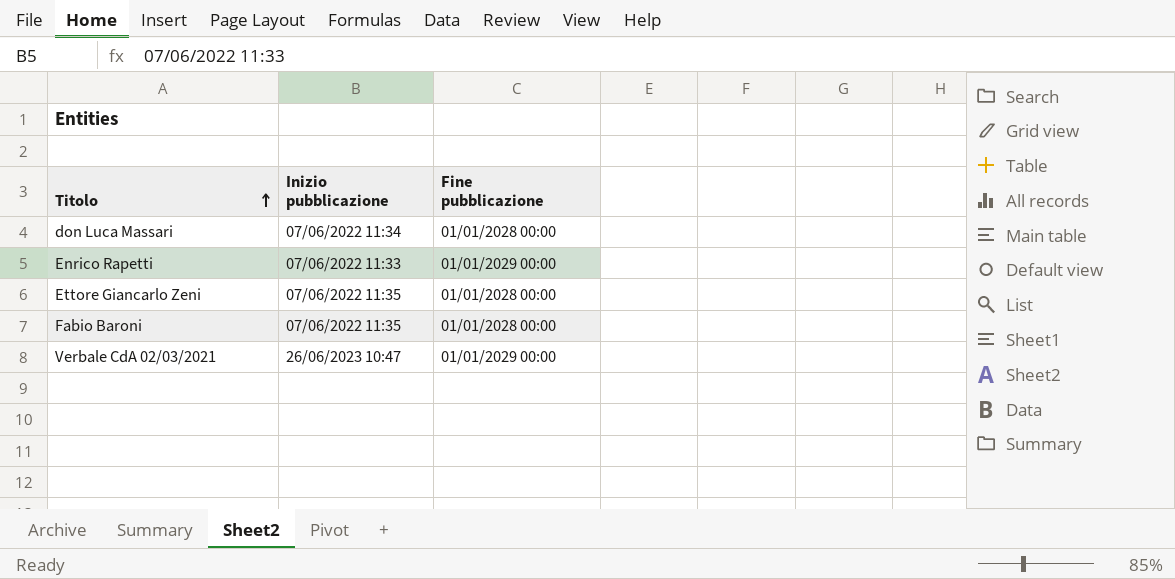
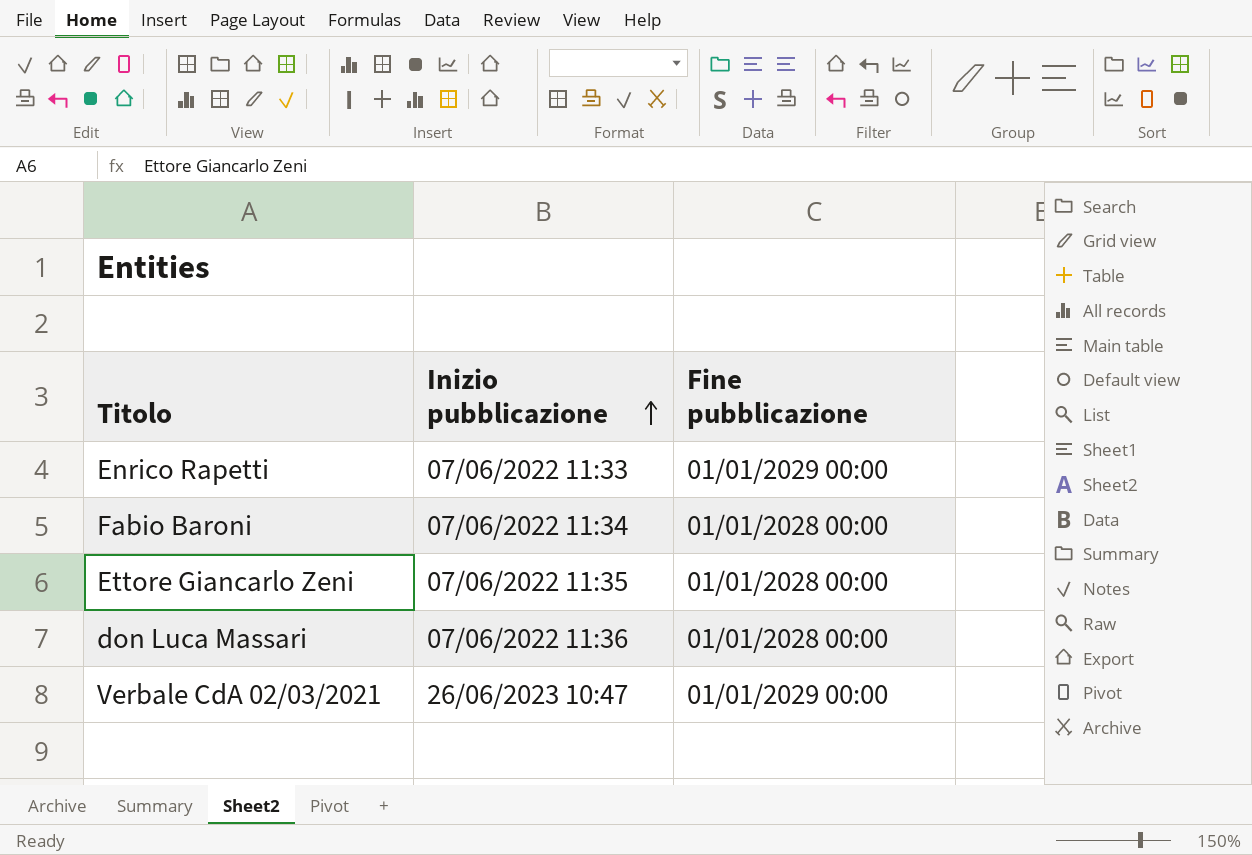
row order: Titolo ascending -> Inizio pubblicazione ascending
Fabio Baroni | Inizio pubblicazione: 07/06/2022 11:35 -> 07/06/2022 11:34
don Luca Massari | Inizio pubblicazione: 07/06/2022 11:34 -> 07/06/2022 11:36

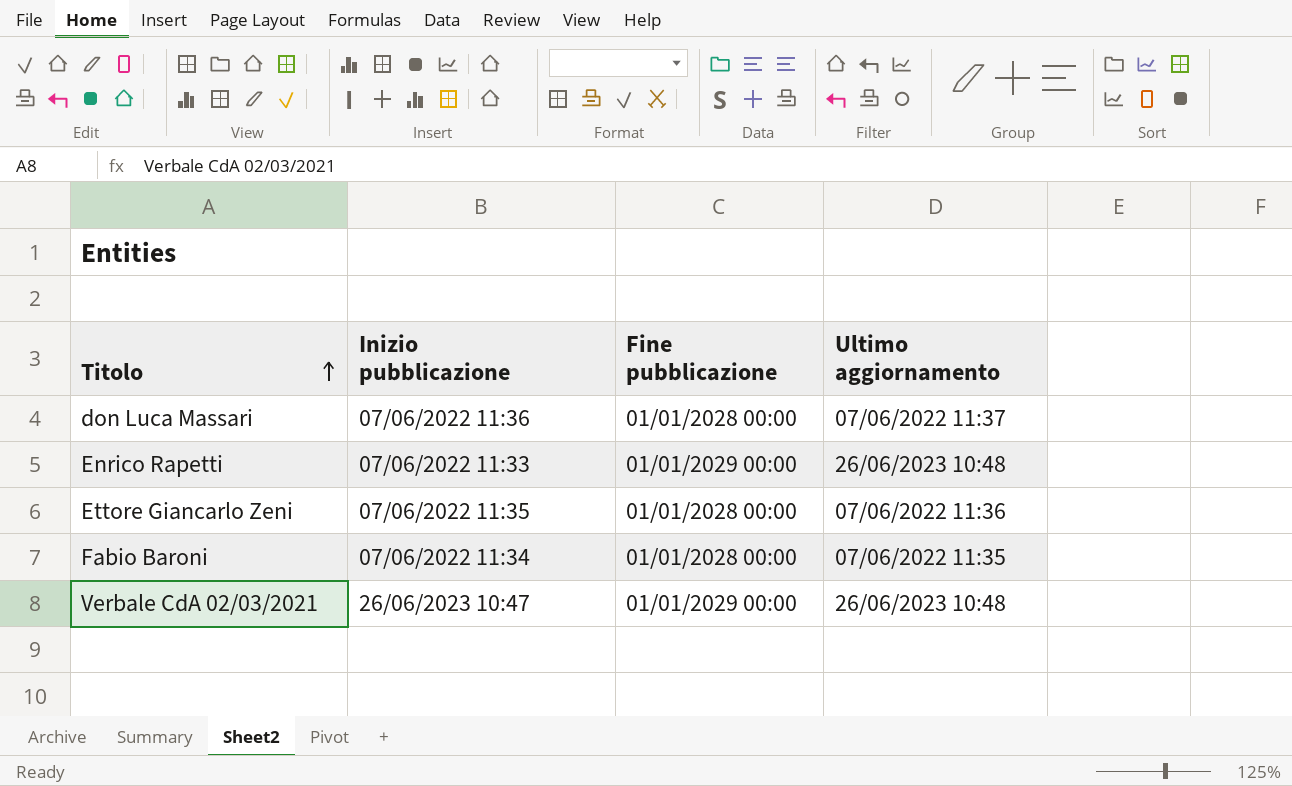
row order: Inizio pubblicazione ascending -> Titolo ascending
column Ultimo aggiornamento | position: none -> 4

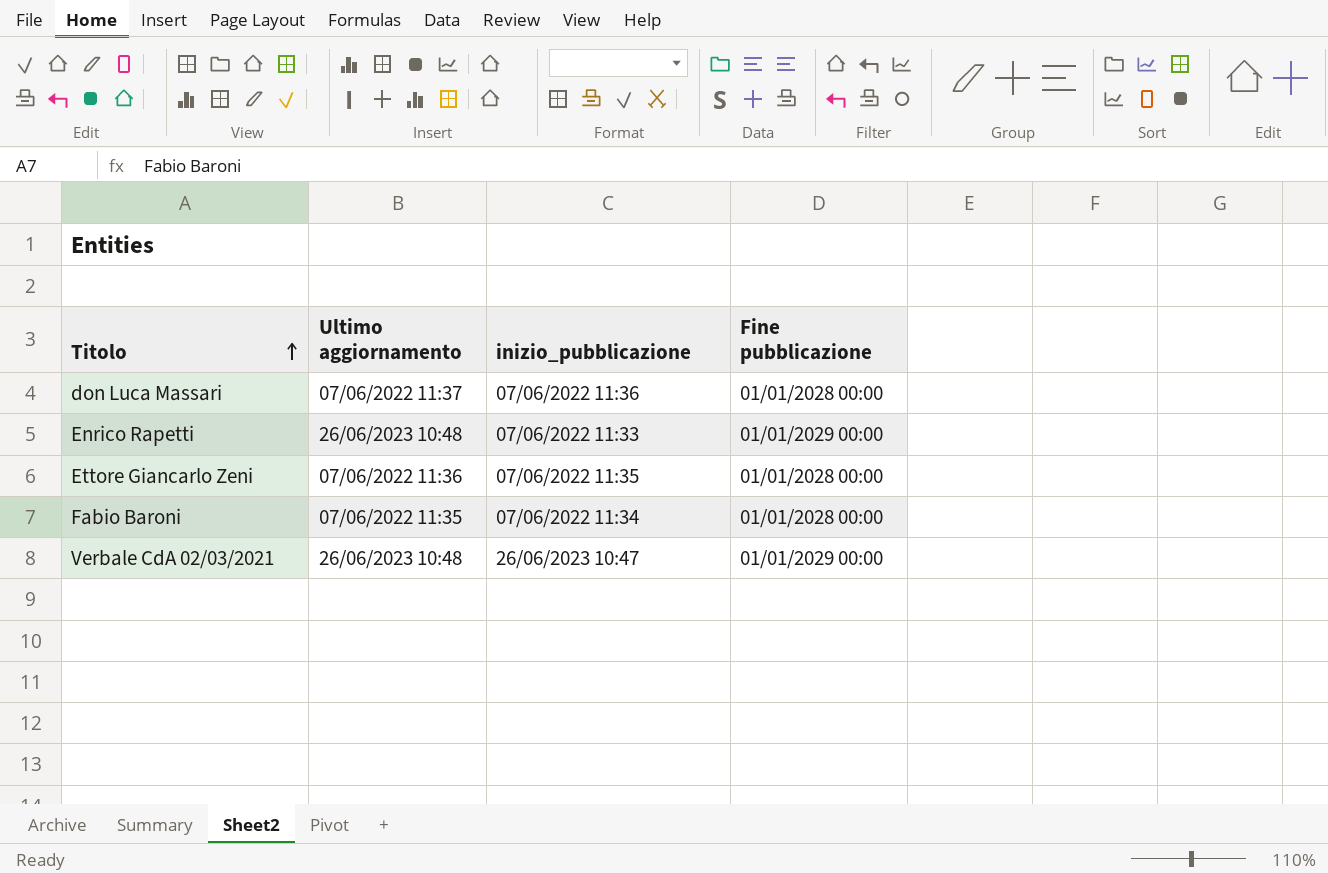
column Ultimo aggiornamento | position: 4 -> 2
column name: Inizio pubblicazione -> inizio_pubblicazione

